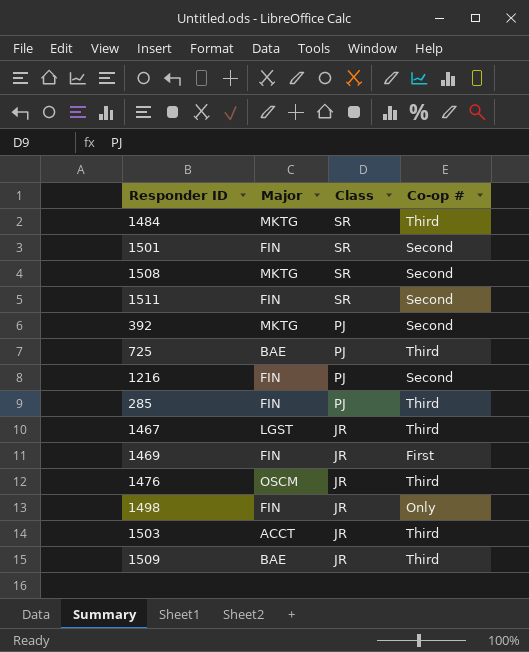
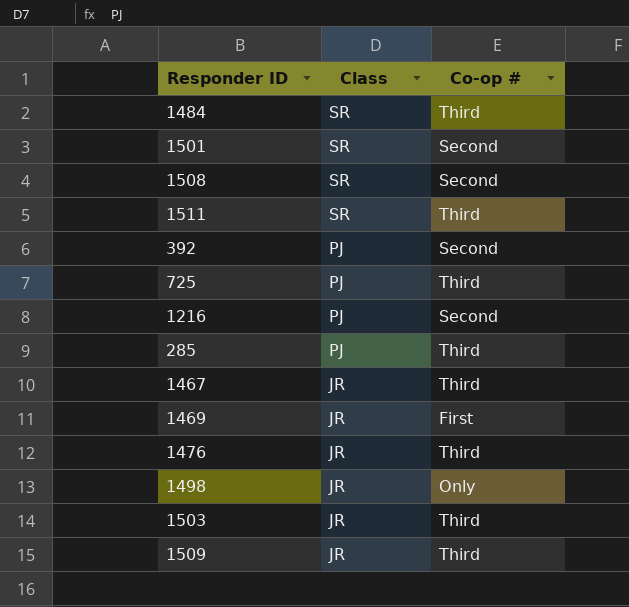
column Major | position: 2 -> none
1511 | Co-op #: Second -> Third

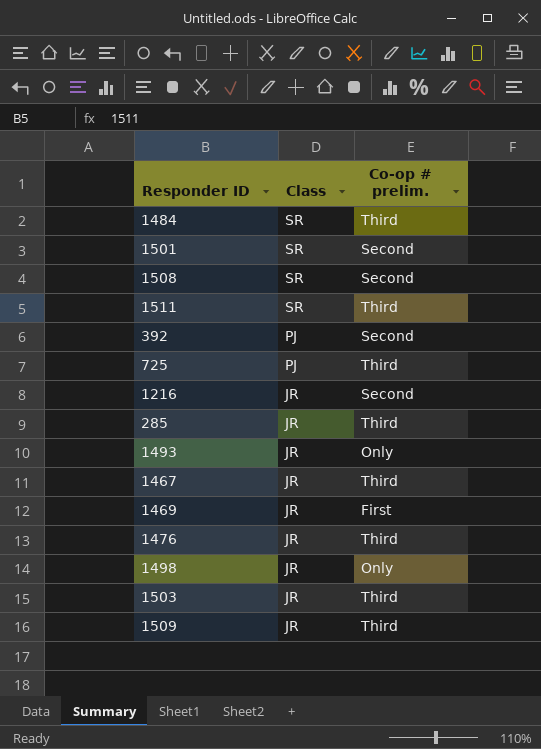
column name: Co-op # -> Co-op # prelim.
1216 | Class: PJ -> JR
285 | Class: PJ -> JR
row 1493: none -> JR | Only

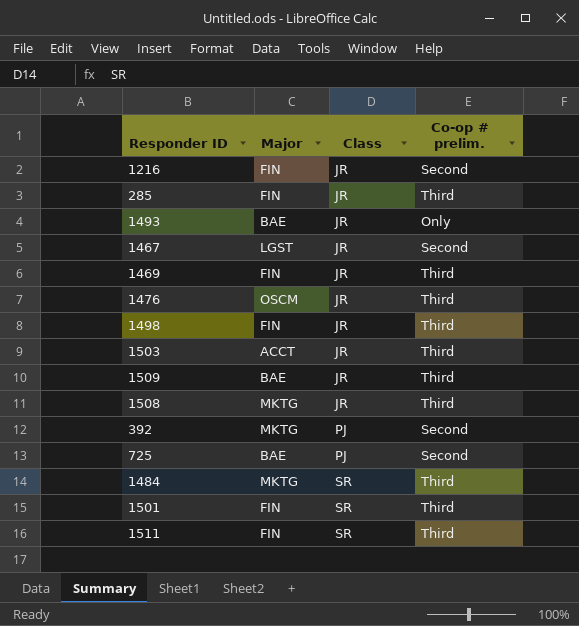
row order: Class descending -> Class ascending
column Major | position: none -> 2
1467 | Co-op # prelim.: Third -> Second
1469 | Co-op # prelim.: First -> Third
1498 | Co-op # prelim.: Only -> Third
1508 | Class: SR -> JR
1508 | Co-op # prelim.: Second -> Third
725 | Co-op # prelim.: Third -> Second
1501 | Co-op # prelim.: Second -> Third

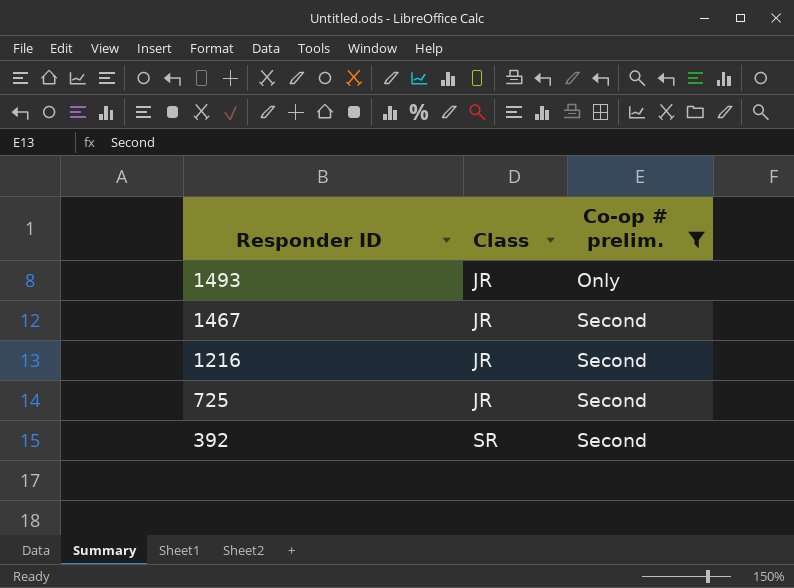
filter: none -> Co-op # prelim. != Third
row order: Class ascending -> Responder ID descending
column Major | position: 2 -> none
725 | Class: PJ -> JR
392 | Class: PJ -> SR

